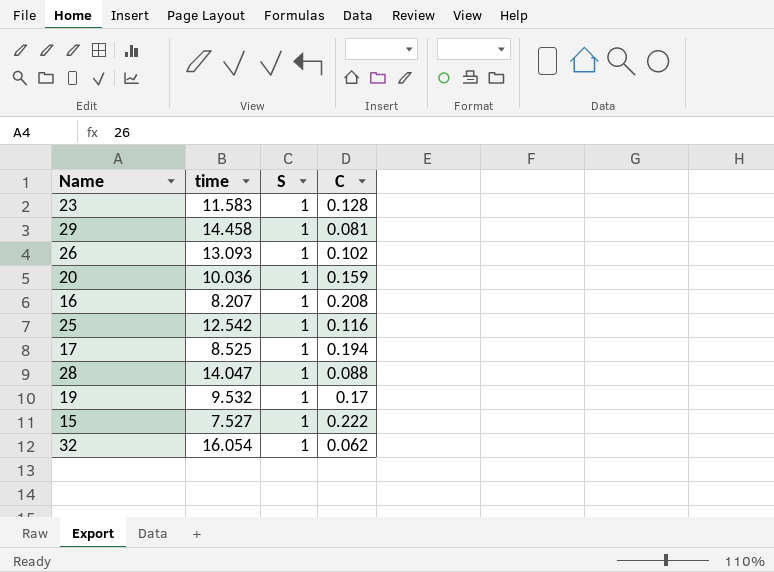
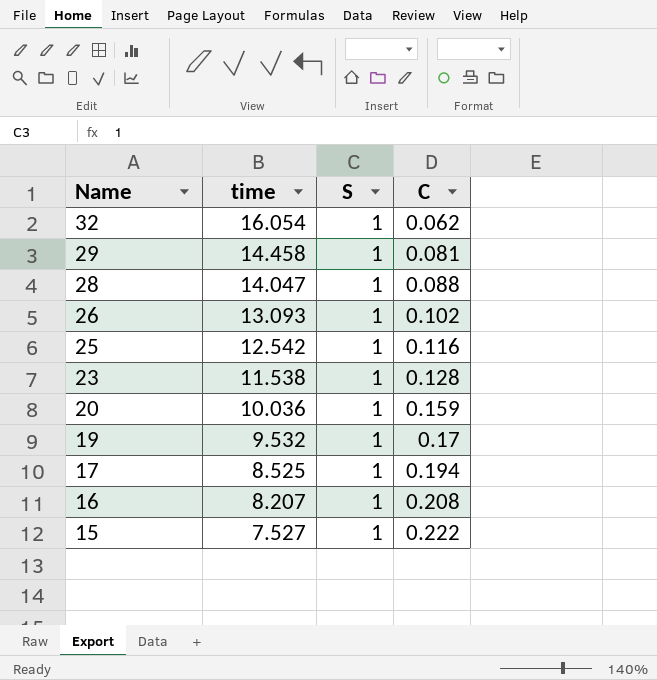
row order: none -> Name descending
23 | time: 11.583 -> 11.538

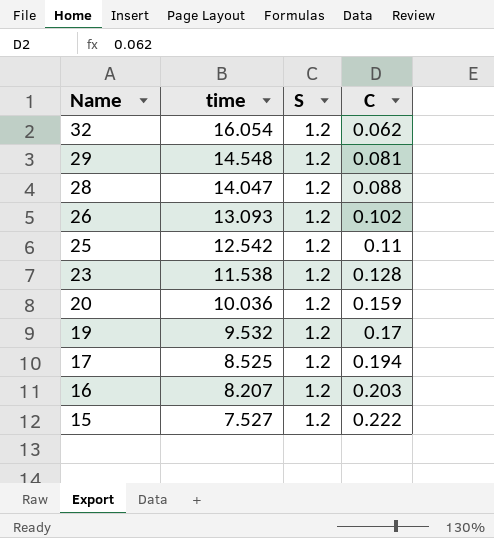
32 | S: 1 -> 1.2
29 | time: 14.458 -> 14.548
29 | S: 1 -> 1.2
28 | S: 1 -> 1.2
26 | S: 1 -> 1.2
25 | S: 1 -> 1.2
25 | C: 0.116 -> 0.11
23 | S: 1 -> 1.2
20 | S: 1 -> 1.2
19 | S: 1 -> 1.2
17 | S: 1 -> 1.2
16 | S: 1 -> 1.2
16 | C: 0.208 -> 0.203
15 | S: 1 -> 1.2

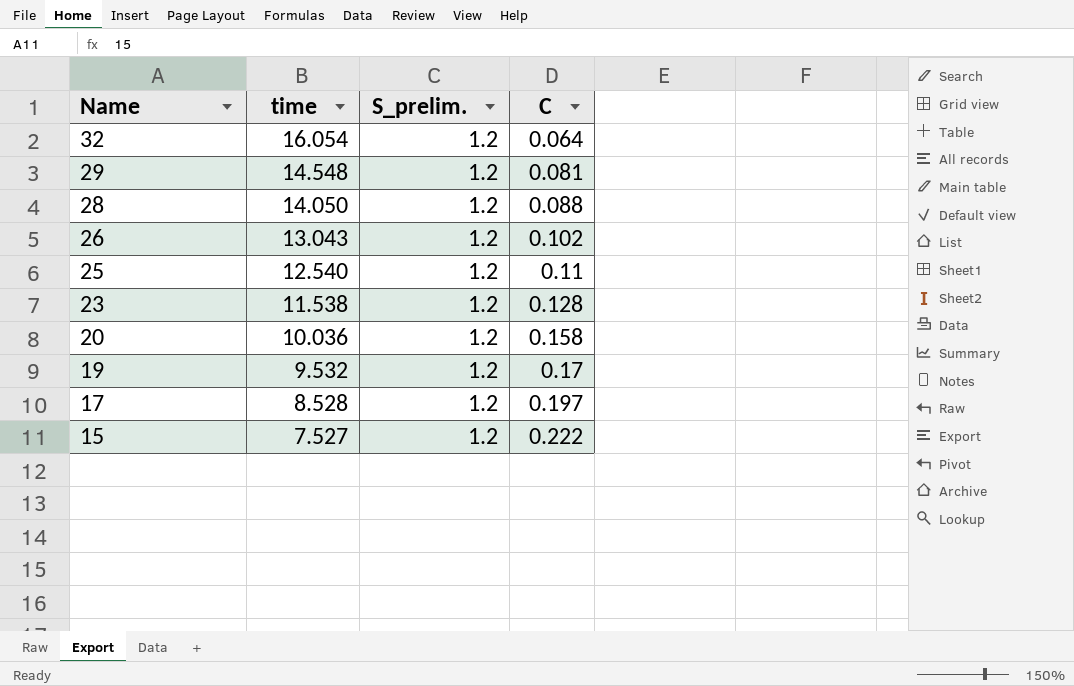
column name: S -> S_prelim.
row 16: 8.207 | 1.2 | 0.203 -> none
32 | C: 0.062 -> 0.064
28 | time: 14.047 -> 14.050
26 | time: 13.093 -> 13.043
25 | time: 12.542 -> 12.540
20 | C: 0.159 -> 0.158
17 | time: 8.525 -> 8.528
17 | C: 0.194 -> 0.197

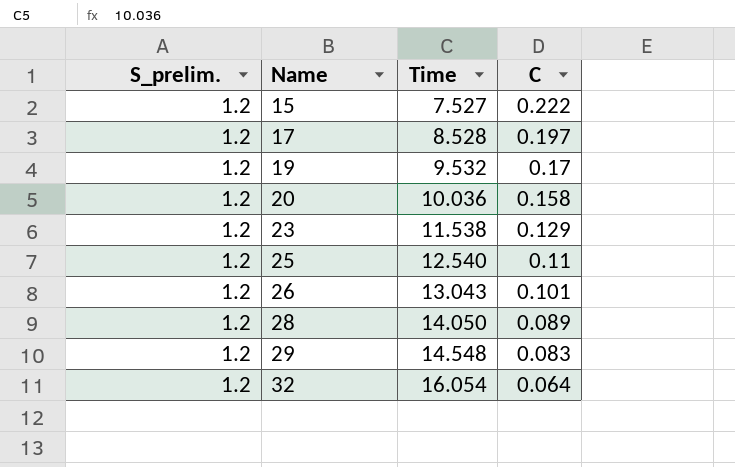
row order: Name descending -> Name ascending
column S_prelim. | position: 3 -> 1
column name: time -> Time
23 | C: 0.128 -> 0.129
26 | C: 0.102 -> 0.101
28 | C: 0.088 -> 0.089
29 | C: 0.081 -> 0.083

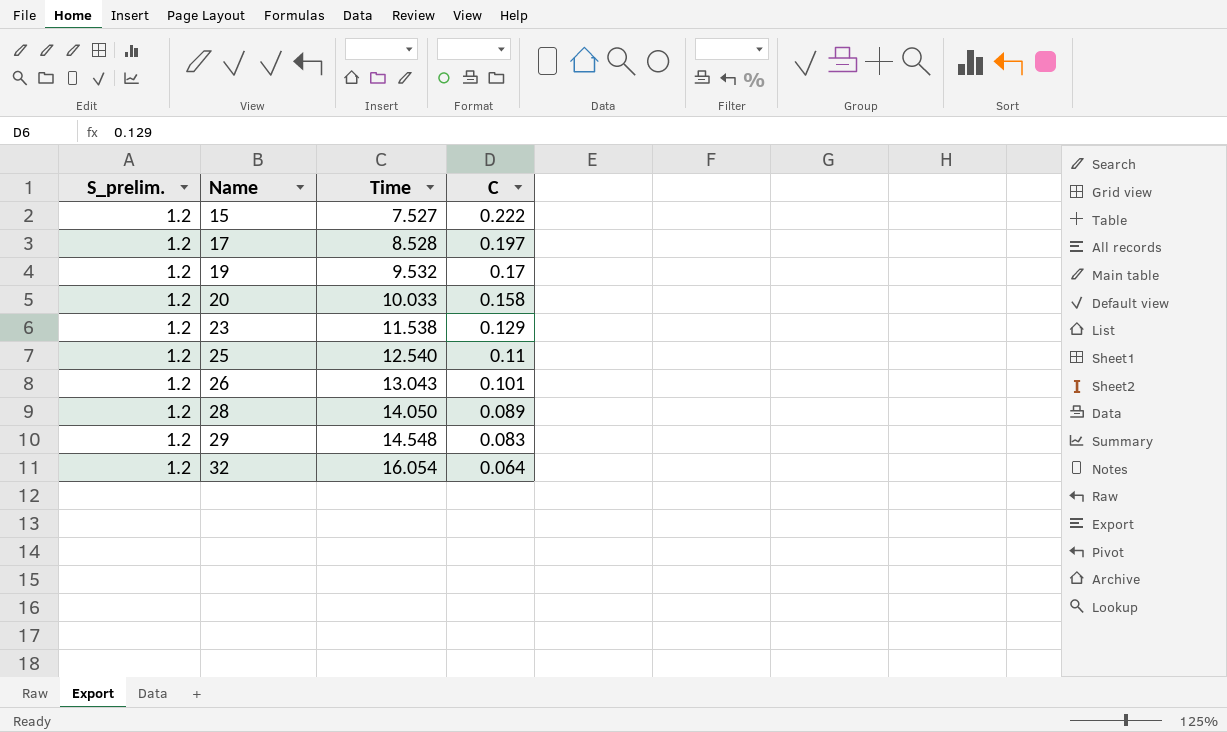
20 | Time: 10.036 -> 10.033

